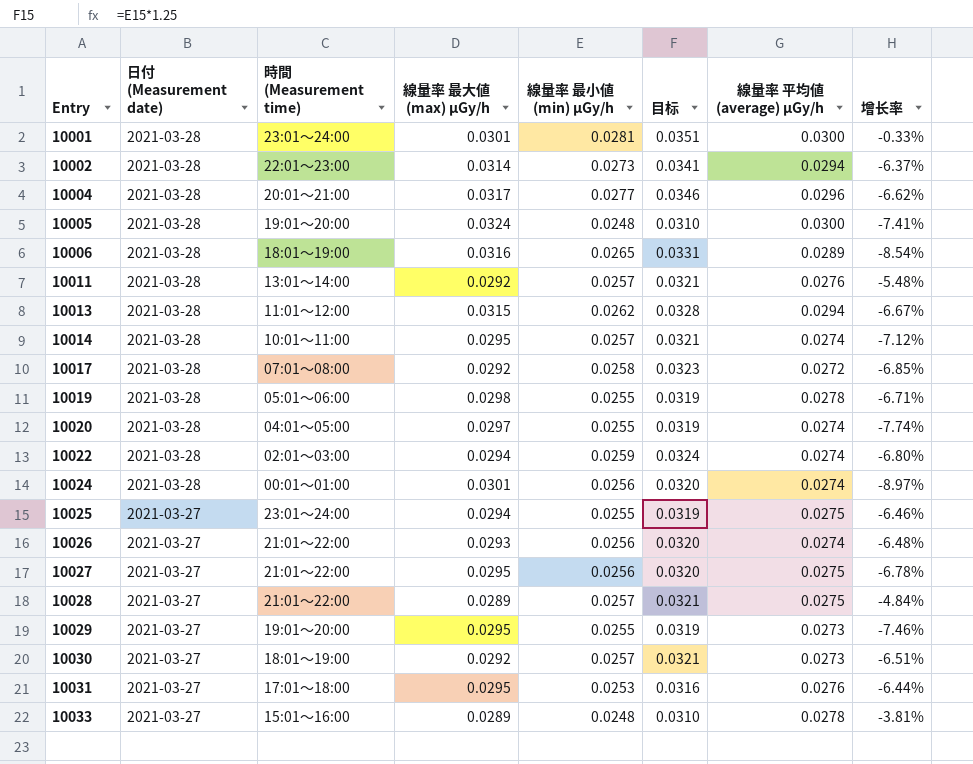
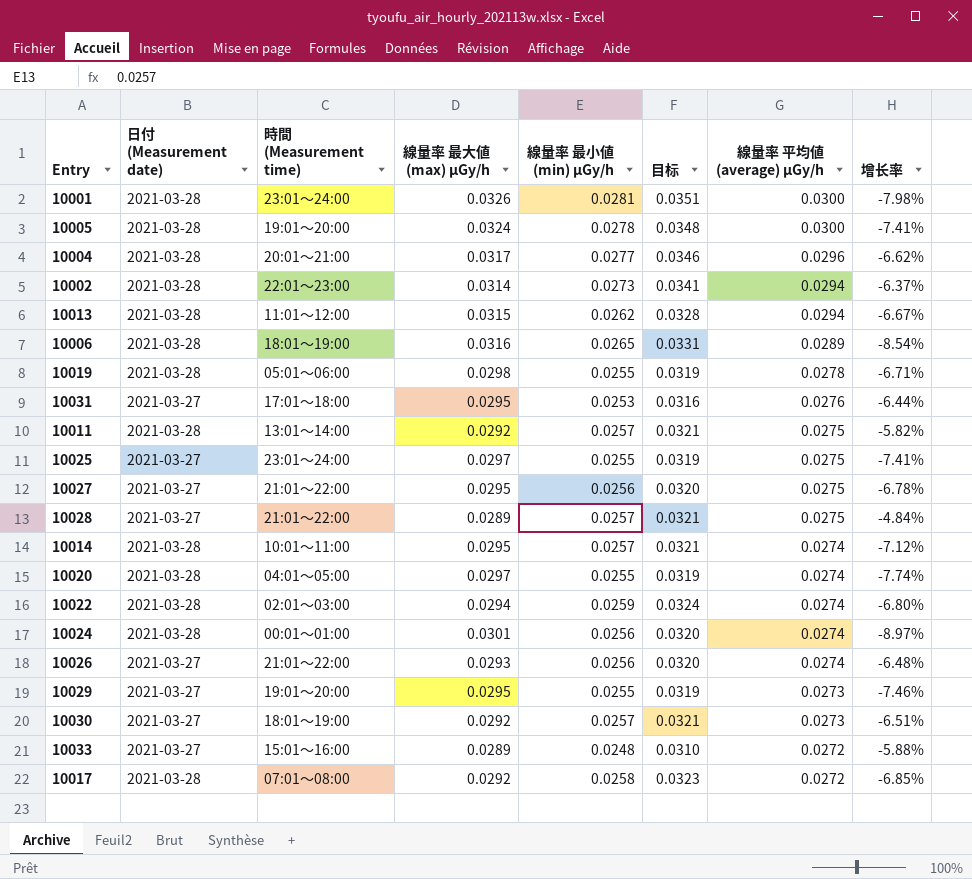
row order: Entry ascending -> 線量率 平均値 (average) μGy/h descending
10001 | 線量率 最大値 (max) μGy/h: 0.0301 -> 0.0326
10001 | 增长率: -0.33% -> -7.98%
10005 | 線量率 最小値 (min) μGy/h: 0.0248 -> 0.0278
10005 | 目标: 0.0310 -> 0.0348
10011 | 線量率 平均値 (average) μGy/h: 0.0276 -> 0.0275
10011 | 增长率: -5.48% -> -5.82%
10025 | 線量率 最大値 (max) μGy/h: 0.0294 -> 0.0297
10025 | 增长率: -6.46% -> -7.41%
10033 | 線量率 平均値 (average) μGy/h: 0.0278 -> 0.0272
10033 | 增长率: -3.81% -> -5.88%

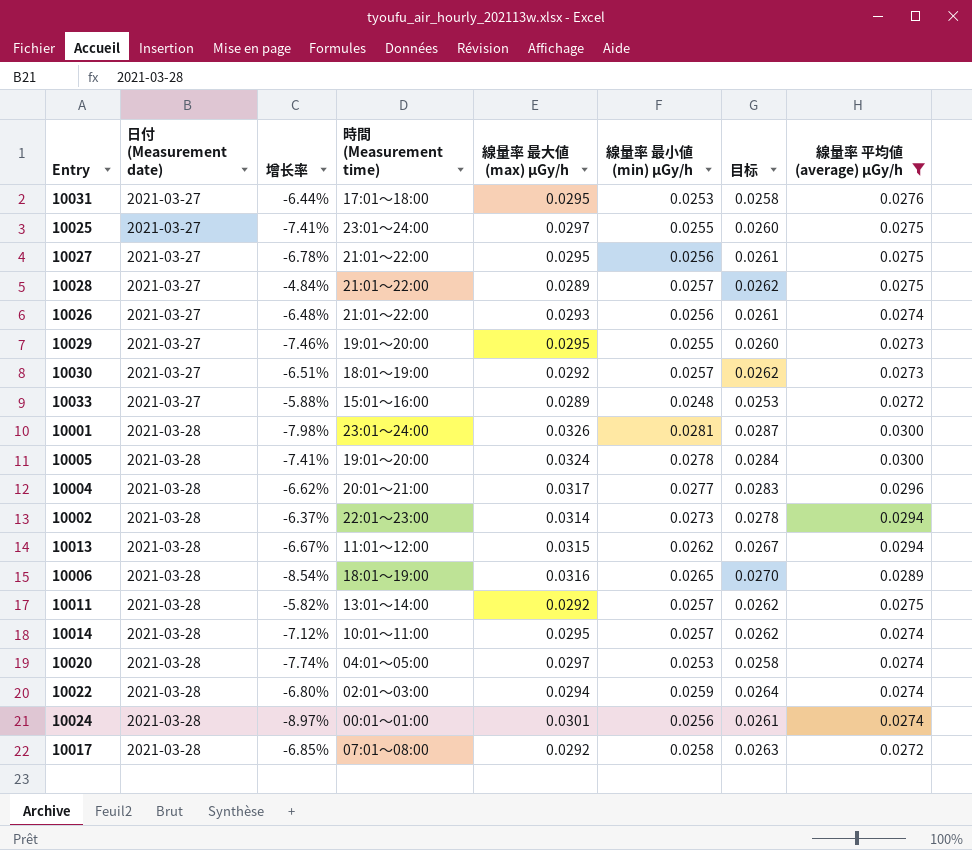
filter: none -> 線量率 平均値 (average) μGy/h != 0.0278
row order: 線量率 平均値 (average) μGy/h descending -> 日付 (Measurement date) ascending
column 增长率 | position: 8 -> 3
column 目标 | formula: [線量率 最小値 (min) μGy/h] * 1.25 -> [線量率 最小値 (min) μGy/h] * 1.02
10020 | 線量率 最小値 (min) μGy/h: 0.0255 -> 0.0253

